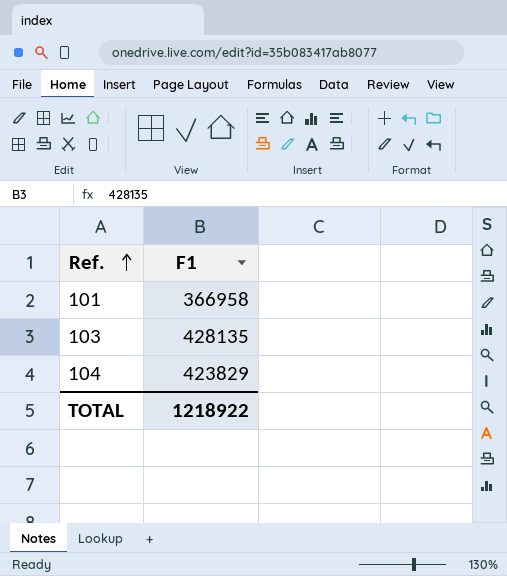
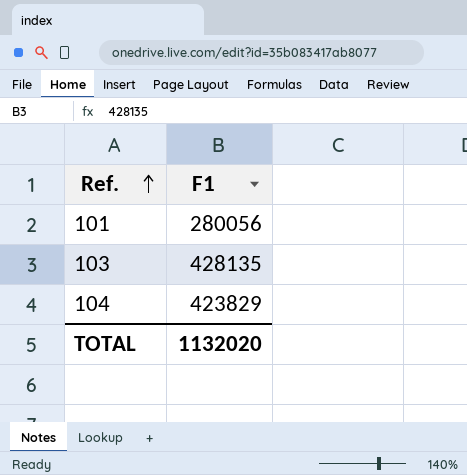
101 | F1: 366958 -> 280056
TOTAL | F1: 1218922 -> 1132020

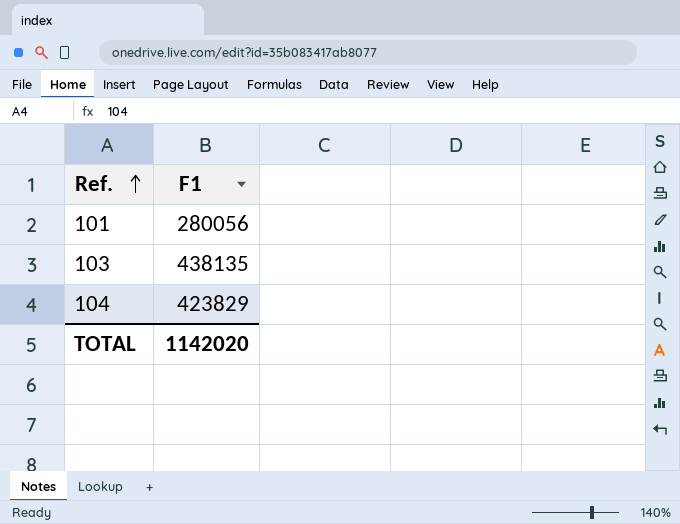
103 | F1: 428135 -> 438135
TOTAL | F1: 1132020 -> 1142020

